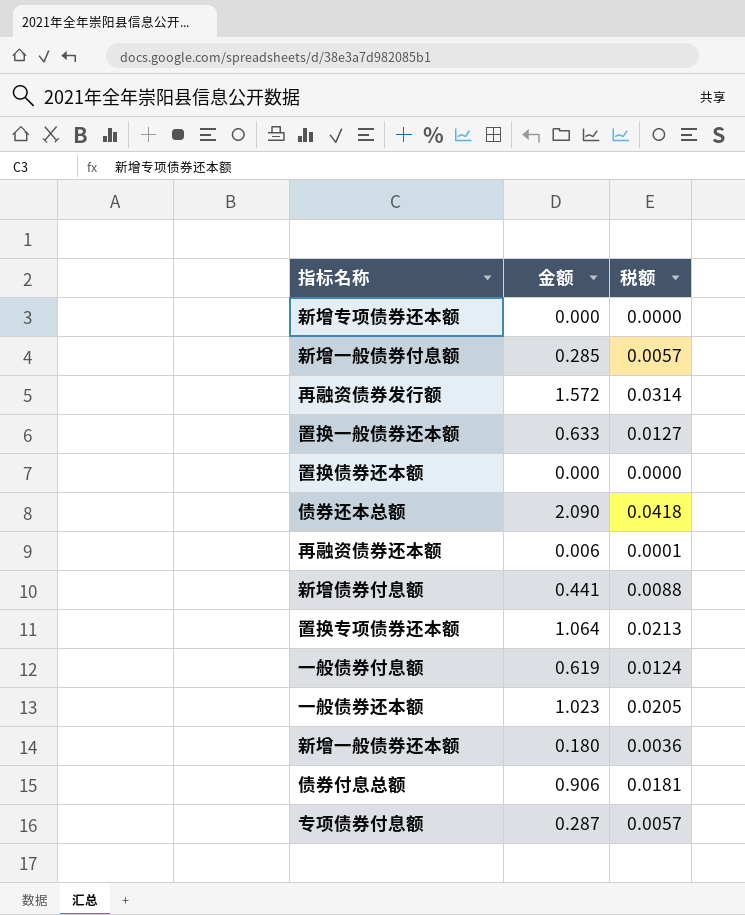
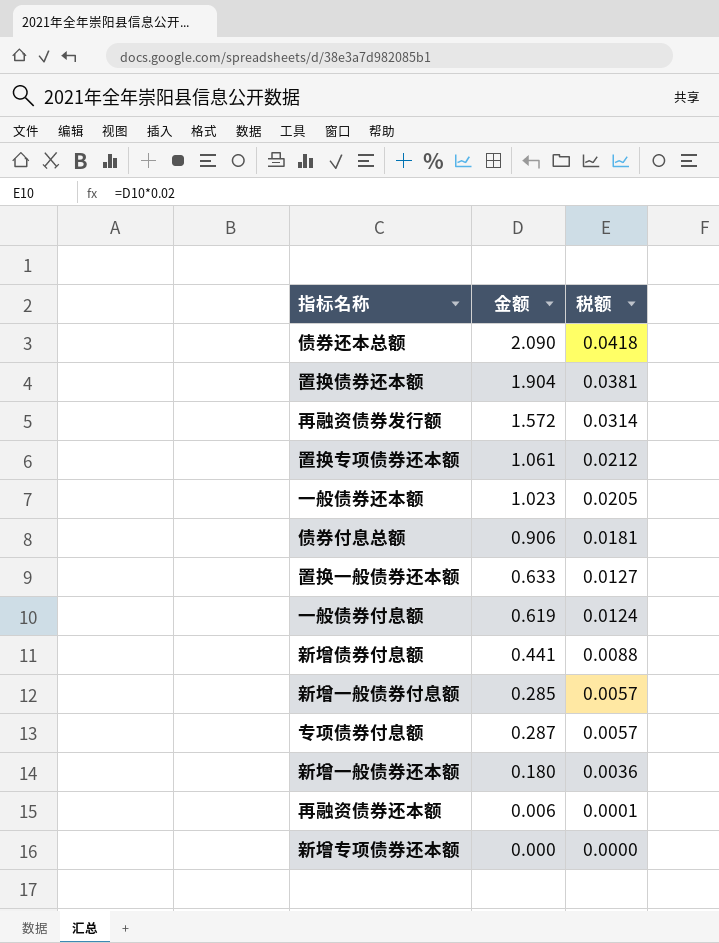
row order: none -> 税额 descending
置换债券还本额 | 金额: 0.000 -> 1.904
置换债券还本额 | 税额: 0.0000 -> 0.0381
置换专项债券还本额 | 金额: 1.064 -> 1.061
置换专项债券还本额 | 税额: 0.0213 -> 0.0212

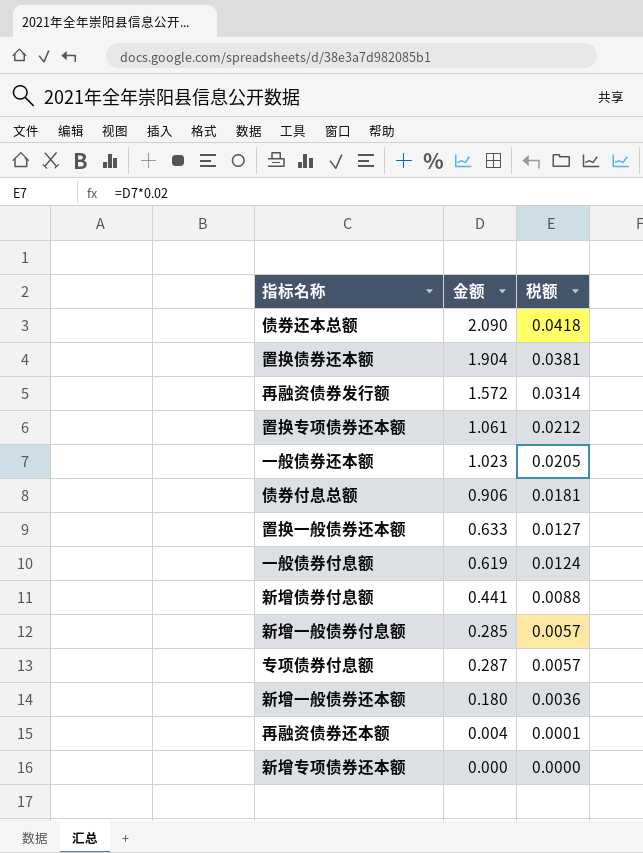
再融资债券还本额 | 金额: 0.006 -> 0.004

